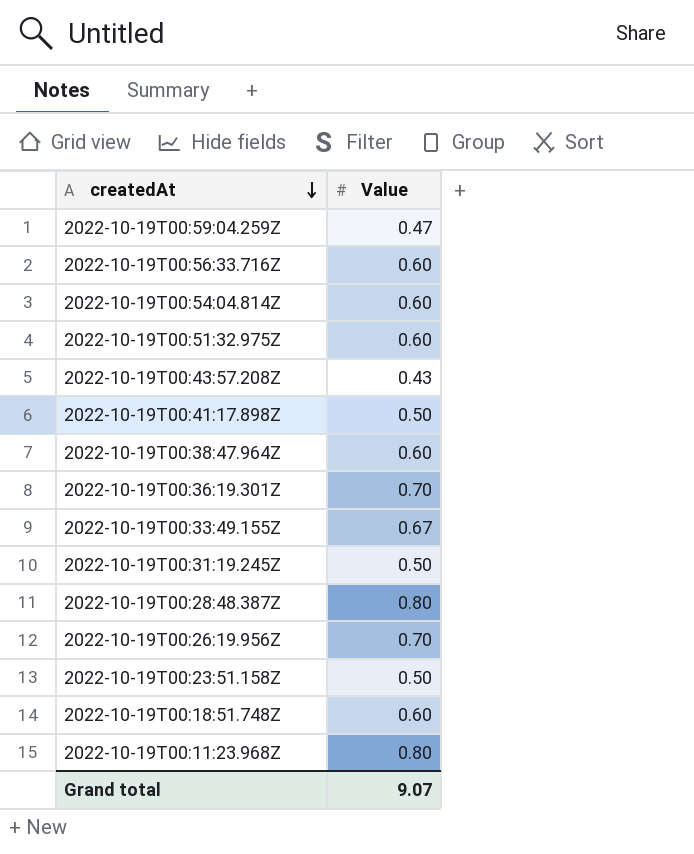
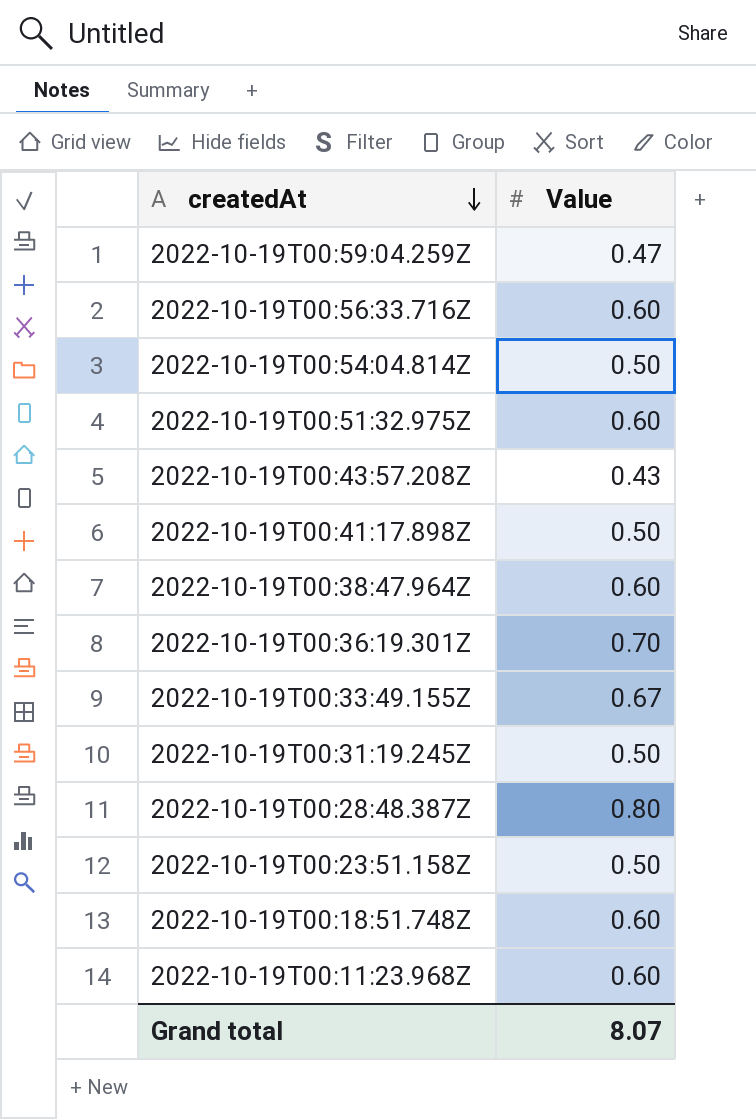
row 2022-10-19T00:26:19.956Z: 0.70 -> none
2022-10-19T00:54:04.814Z | Value: 0.60 -> 0.50
2022-10-19T00:11:23.968Z | Value: 0.80 -> 0.60
Grand total | Value: 9.07 -> 8.07

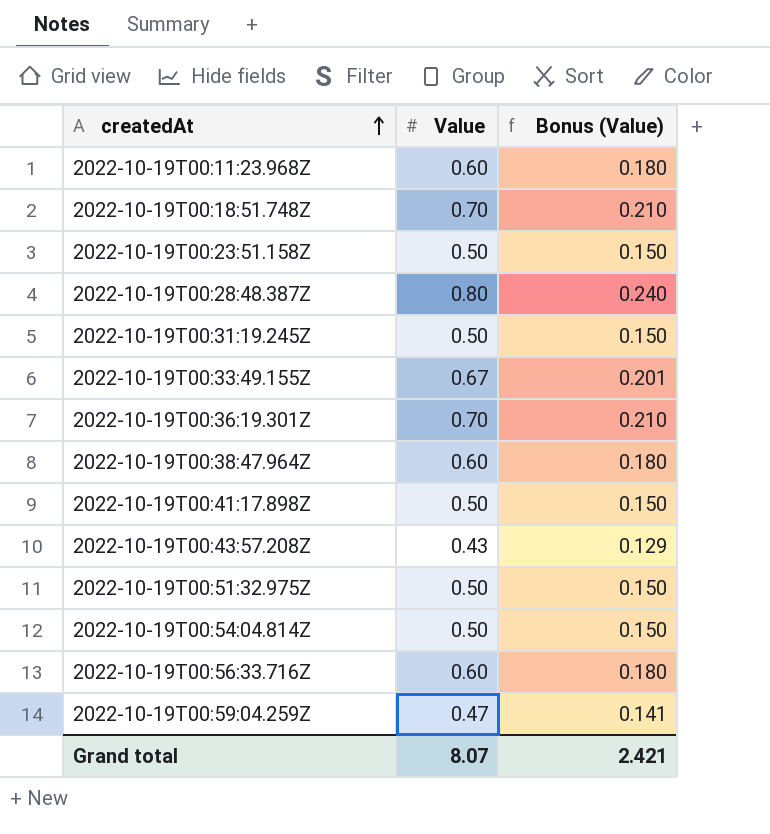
row order: createdAt descending -> createdAt ascending
column Bonus (Value) | formula: none -> [Value] * 0.3
2022-10-19T00:18:51.748Z | Value: 0.60 -> 0.70
2022-10-19T00:51:32.975Z | Value: 0.60 -> 0.50

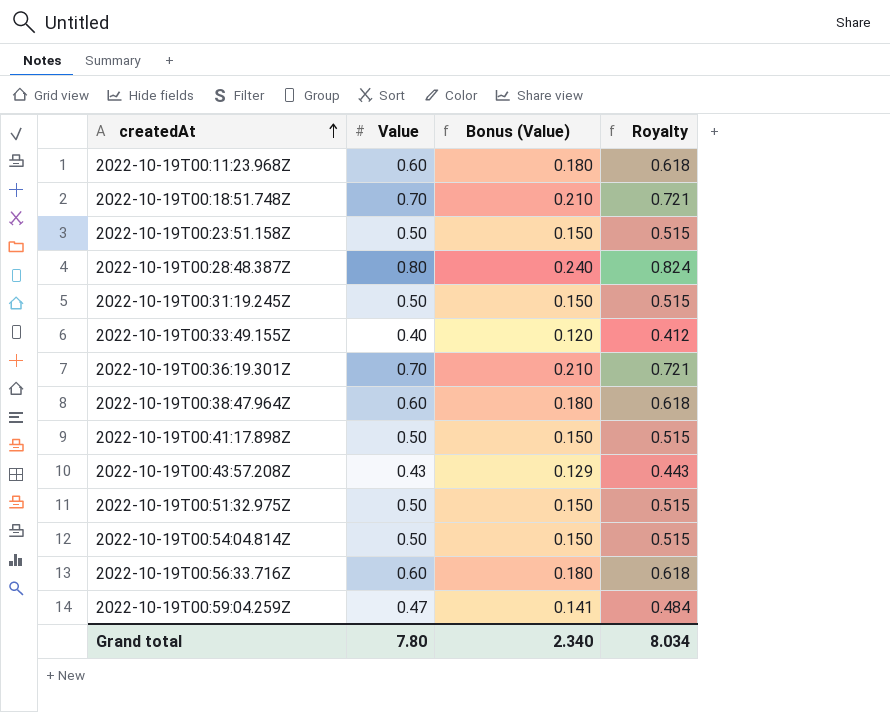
column Royalty | formula: none -> [Value] * 1.03
2022-10-19T00:33:49.155Z | Value: 0.67 -> 0.40
2022-10-19T00:33:49.155Z | Bonus (Value): 0.201 -> 0.120
Grand total | Value: 8.07 -> 7.80
Grand total | Bonus (Value): 2.421 -> 2.340

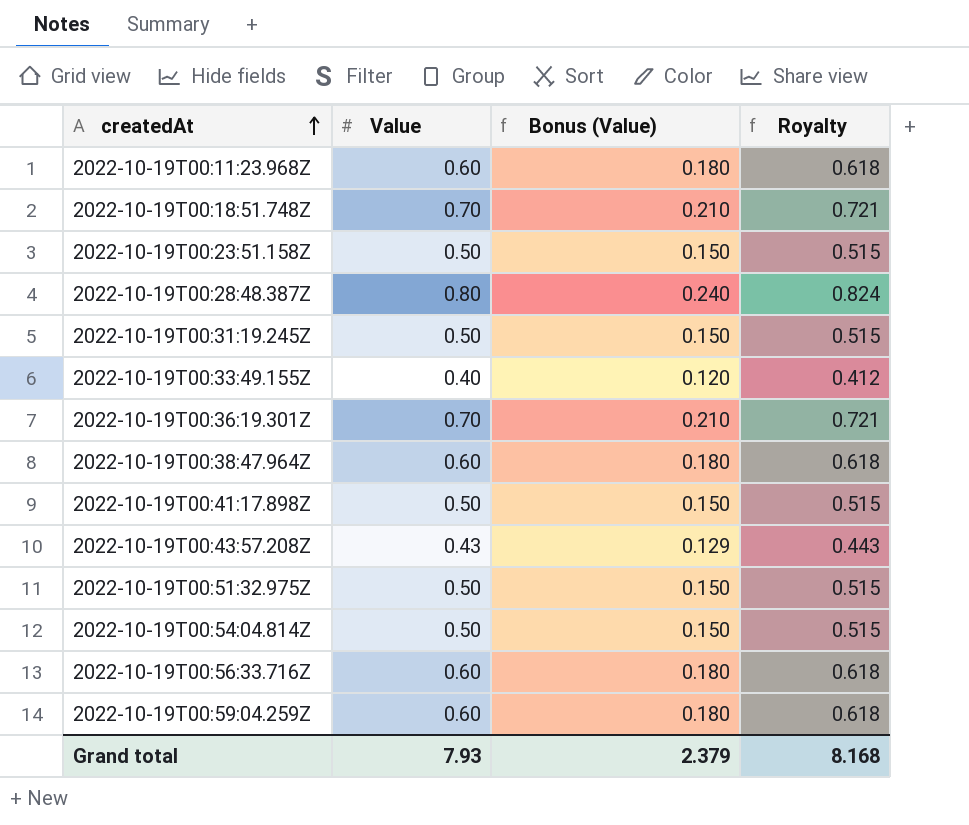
2022-10-19T00:59:04.259Z | Value: 0.47 -> 0.60
2022-10-19T00:59:04.259Z | Bonus (Value): 0.141 -> 0.180
2022-10-19T00:59:04.259Z | Royalty: 0.484 -> 0.618
Grand total | Value: 7.80 -> 7.93
Grand total | Bonus (Value): 2.340 -> 2.379
Grand total | Royalty: 8.034 -> 8.168

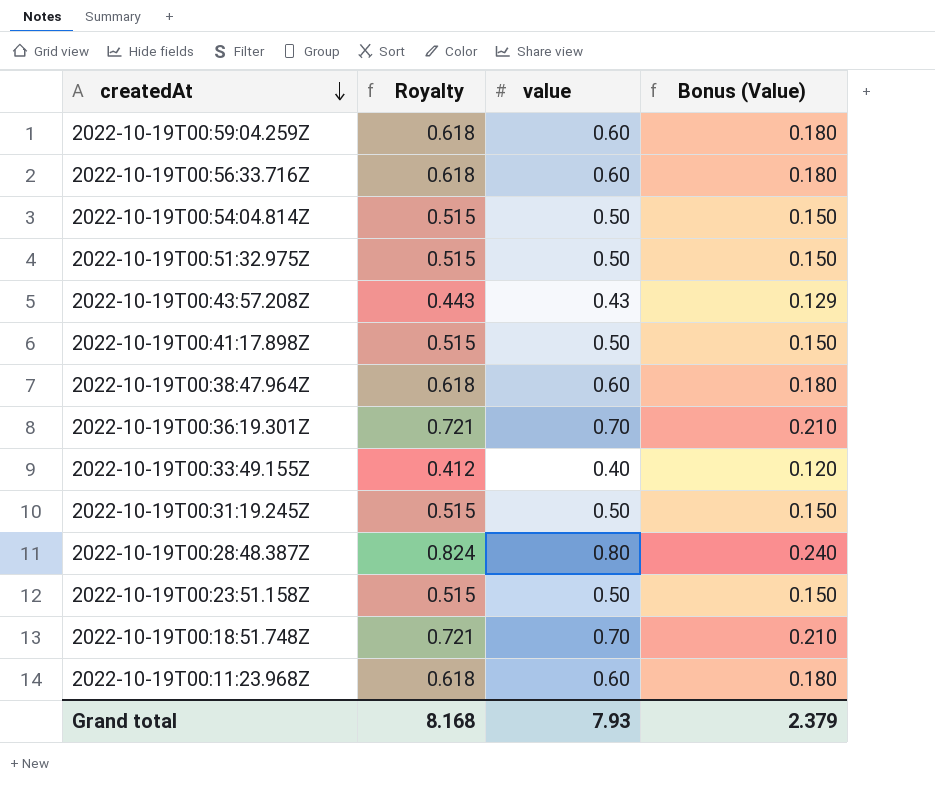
row order: createdAt ascending -> createdAt descending
column Royalty | position: 4 -> 2
column name: Value -> value

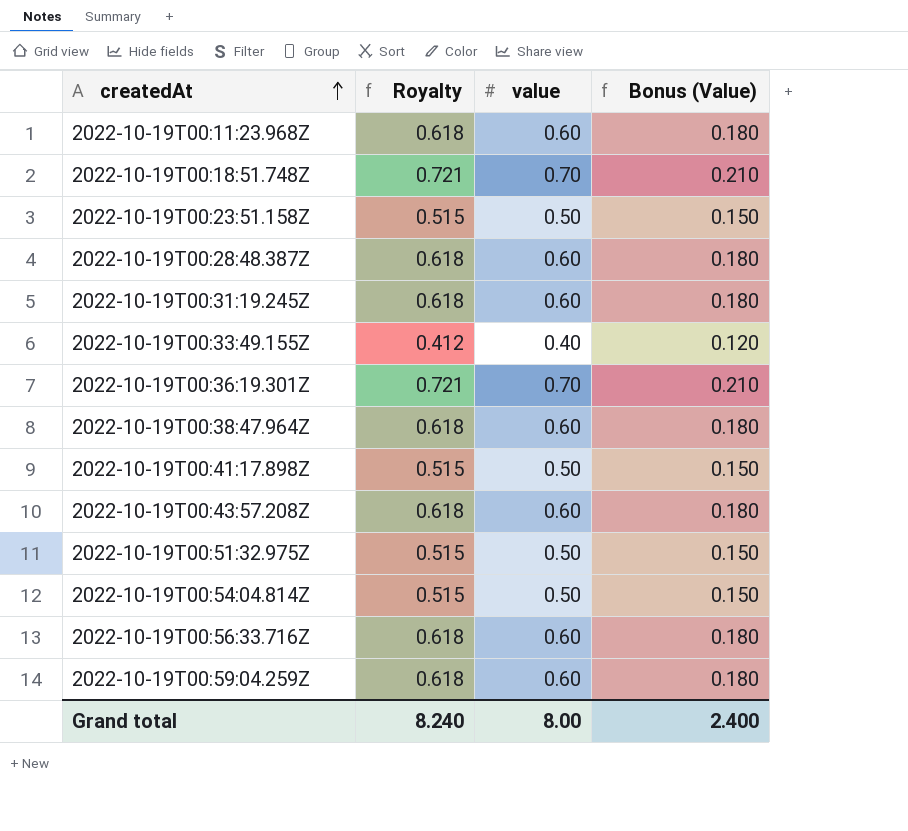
row order: createdAt descending -> createdAt ascending
2022-10-19T00:28:48.387Z | Royalty: 0.824 -> 0.618
2022-10-19T00:28:48.387Z | value: 0.80 -> 0.60
2022-10-19T00:28:48.387Z | Bonus (Value): 0.240 -> 0.180
2022-10-19T00:31:19.245Z | Royalty: 0.515 -> 0.618
2022-10-19T00:31:19.245Z | value: 0.50 -> 0.60
2022-10-19T00:31:19.245Z | Bonus (Value): 0.150 -> 0.180
2022-10-19T00:43:57.208Z | Royalty: 0.443 -> 0.618
2022-10-19T00:43:57.208Z | value: 0.43 -> 0.60
2022-10-19T00:43:57.208Z | Bonus (Value): 0.129 -> 0.180
Grand total | Royalty: 8.168 -> 8.240
Grand total | value: 7.93 -> 8.00
Grand total | Bonus (Value): 2.379 -> 2.400

